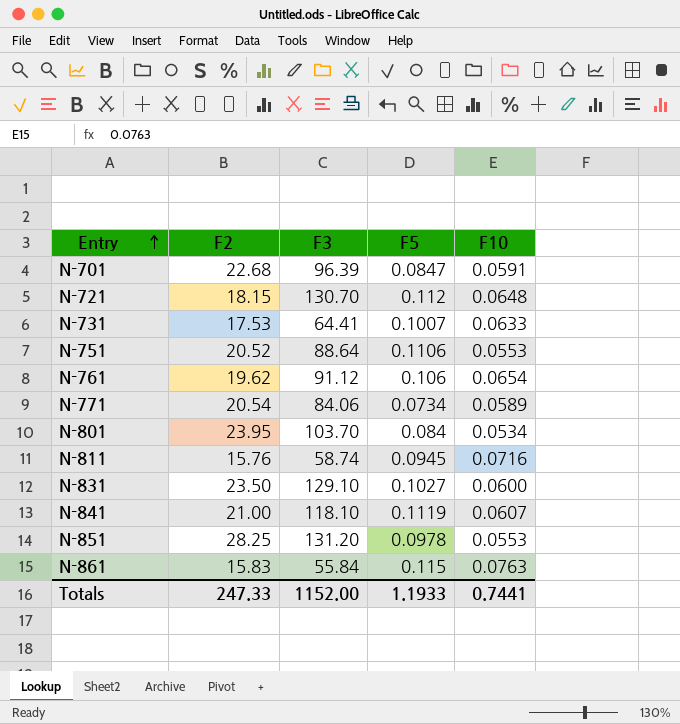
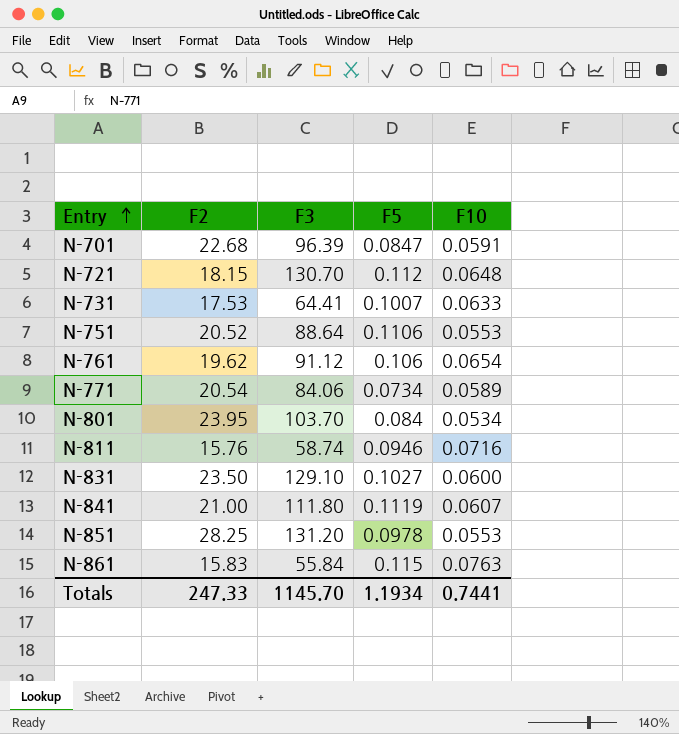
N-811 | F5: 0.0945 -> 0.0946
N-841 | F3: 118.10 -> 111.80
Totals | F3: 1152.00 -> 1145.70
Totals | F5: 1.1933 -> 1.1934

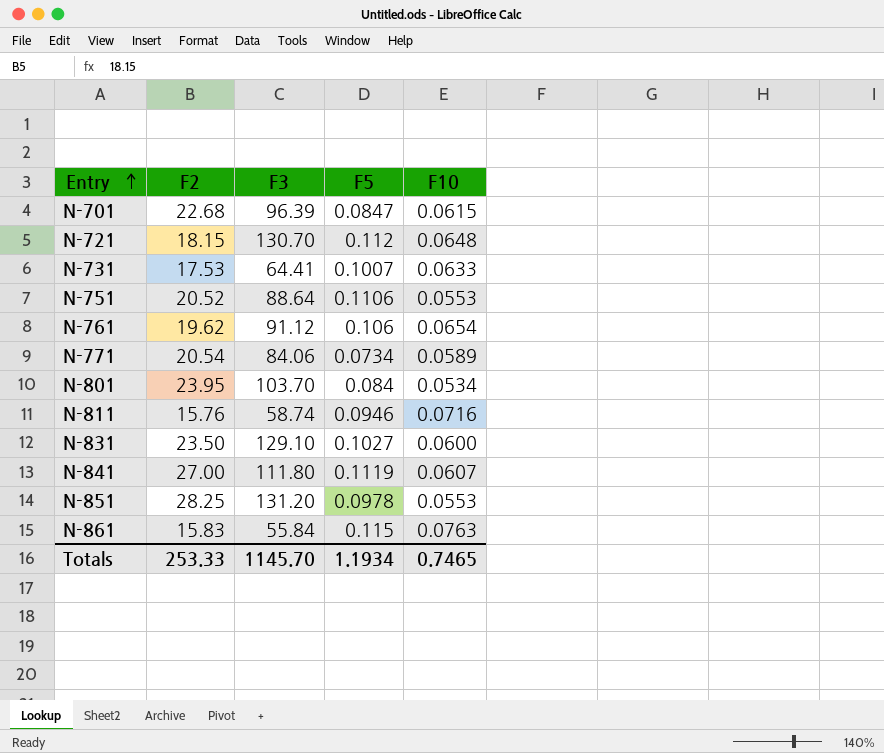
N-701 | F10: 0.0591 -> 0.0615
N-841 | F2: 21.00 -> 27.00
Totals | F2: 247.33 -> 253.33
Totals | F10: 0.7441 -> 0.7465

